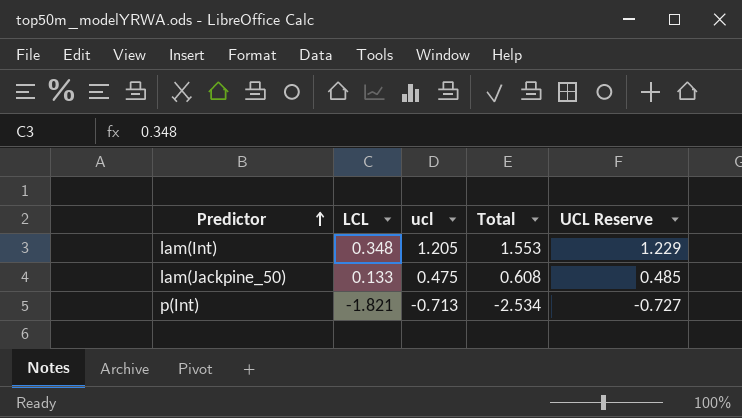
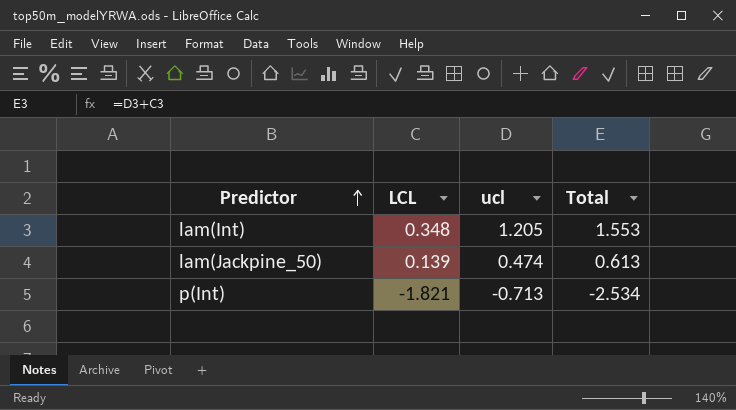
column UCL Reserve | formula: [ucl] * 1.02 -> none
lam(Jackpine_50) | LCL: 0.133 -> 0.139
lam(Jackpine_50) | ucl: 0.475 -> 0.474
lam(Jackpine_50) | Total: 0.608 -> 0.613

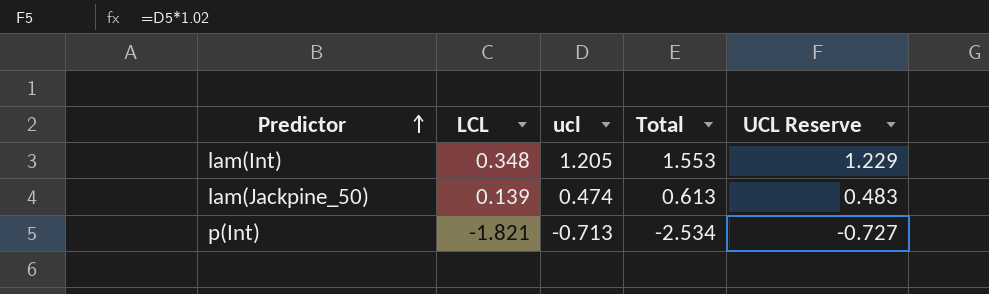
column UCL Reserve | formula: none -> [ucl] * 1.02

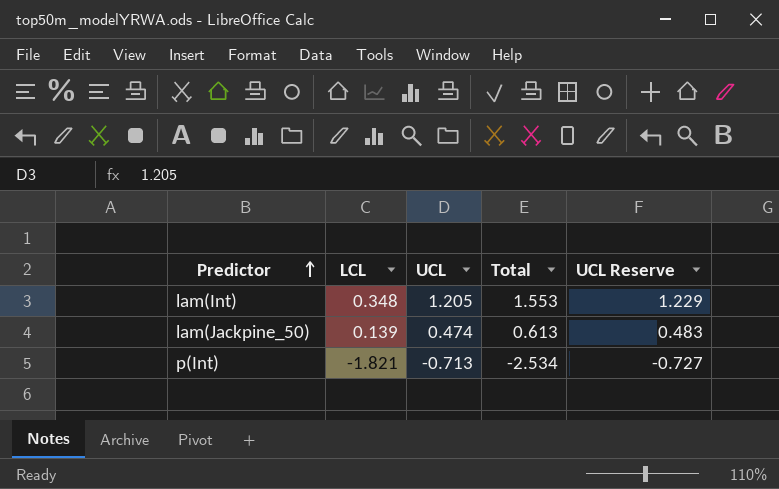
column name: ucl -> UCL

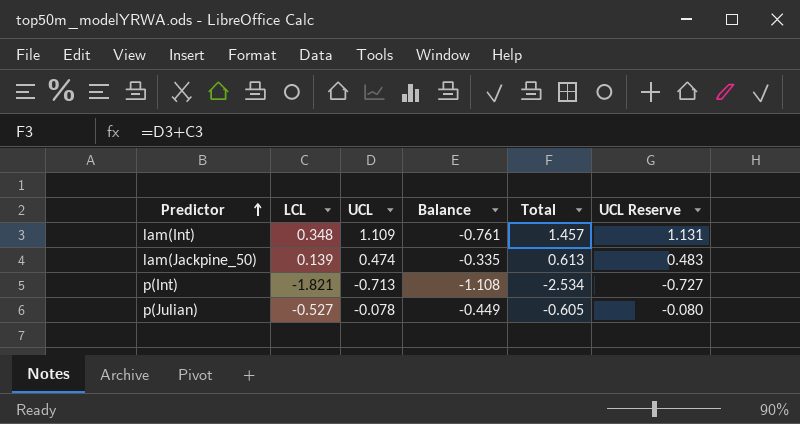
column Balance | formula: none -> [LCL] - [UCL]
lam(Int) | UCL: 1.205 -> 1.109
lam(Int) | Total: 1.553 -> 1.457
lam(Int) | UCL Reserve: 1.229 -> 1.131
row p(Julian): none -> -0.527 | -0.078 | -0.449 | -0.605 | -0.080

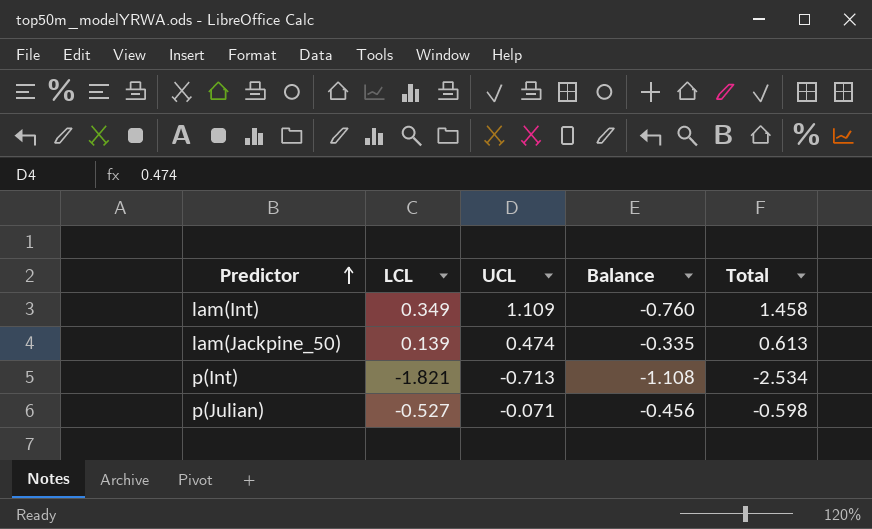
column UCL Reserve | formula: [UCL] * 1.02 -> none
lam(Int) | LCL: 0.348 -> 0.349
lam(Int) | Balance: -0.761 -> -0.760
lam(Int) | Total: 1.457 -> 1.458
p(Julian) | UCL: -0.078 -> -0.071
p(Julian) | Balance: -0.449 -> -0.456
p(Julian) | Total: -0.605 -> -0.598

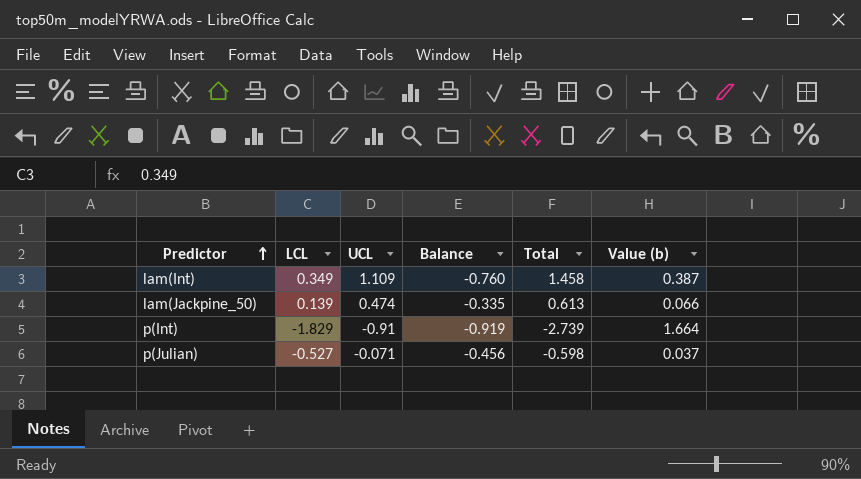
column Value (b) | formula: none -> [LCL] * [UCL]
p(Int) | LCL: -1.821 -> -1.829
p(Int) | UCL: -0.713 -> -0.91
p(Int) | Balance: -1.108 -> -0.919
p(Int) | Total: -2.534 -> -2.739

